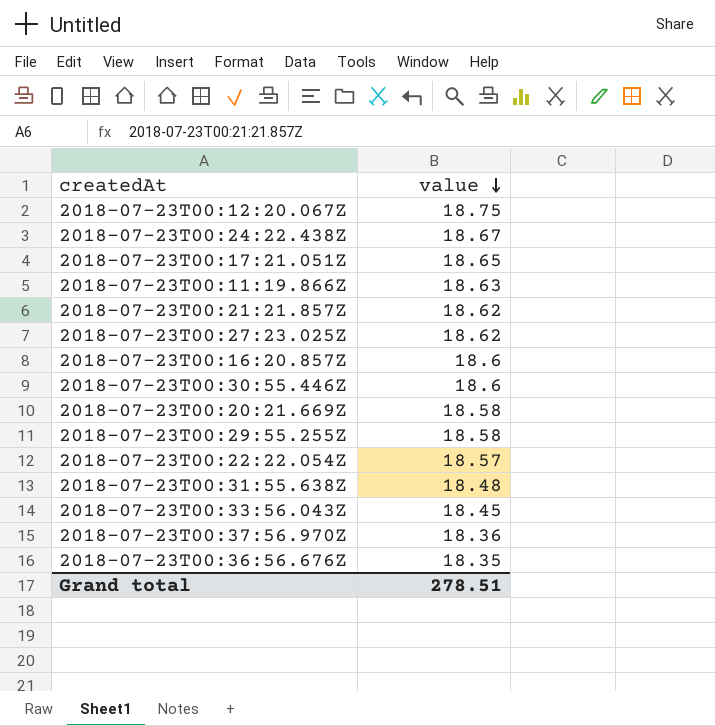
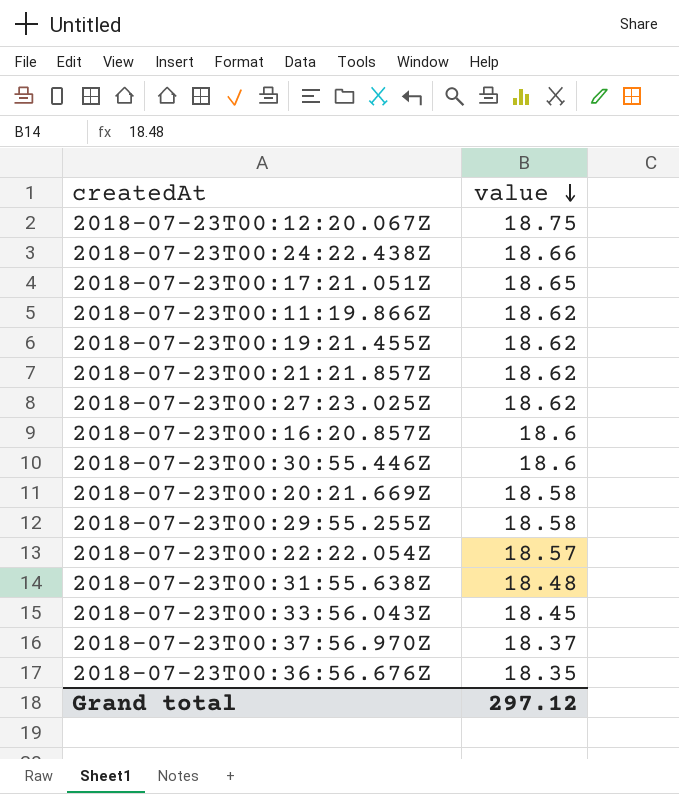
2018-07-23T00:24:22.438Z | value: 18.67 -> 18.66
2018-07-23T00:11:19.866Z | value: 18.63 -> 18.62
row 2018-07-23T00:19:21.455Z: none -> 18.62
2018-07-23T00:37:56.970Z | value: 18.36 -> 18.37
Grand total | value: 278.51 -> 297.12

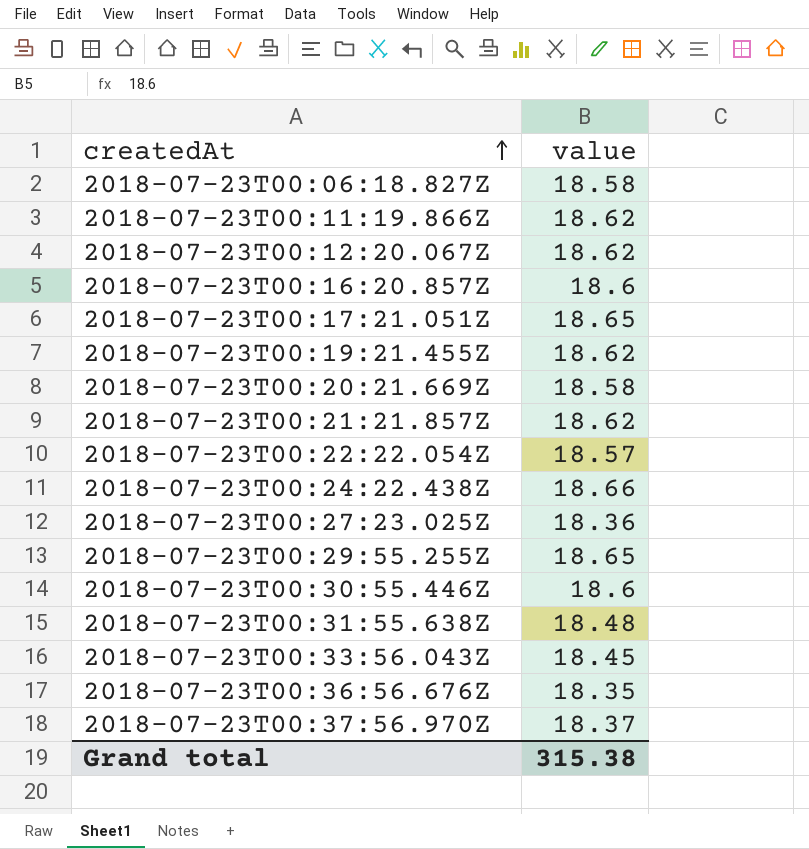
row order: value descending -> createdAt ascending
row 2018-07-23T00:06:18.827Z: none -> 18.58
2018-07-23T00:12:20.067Z | value: 18.75 -> 18.62
2018-07-23T00:27:23.025Z | value: 18.62 -> 18.36
2018-07-23T00:29:55.255Z | value: 18.58 -> 18.65
Grand total | value: 297.12 -> 315.38

